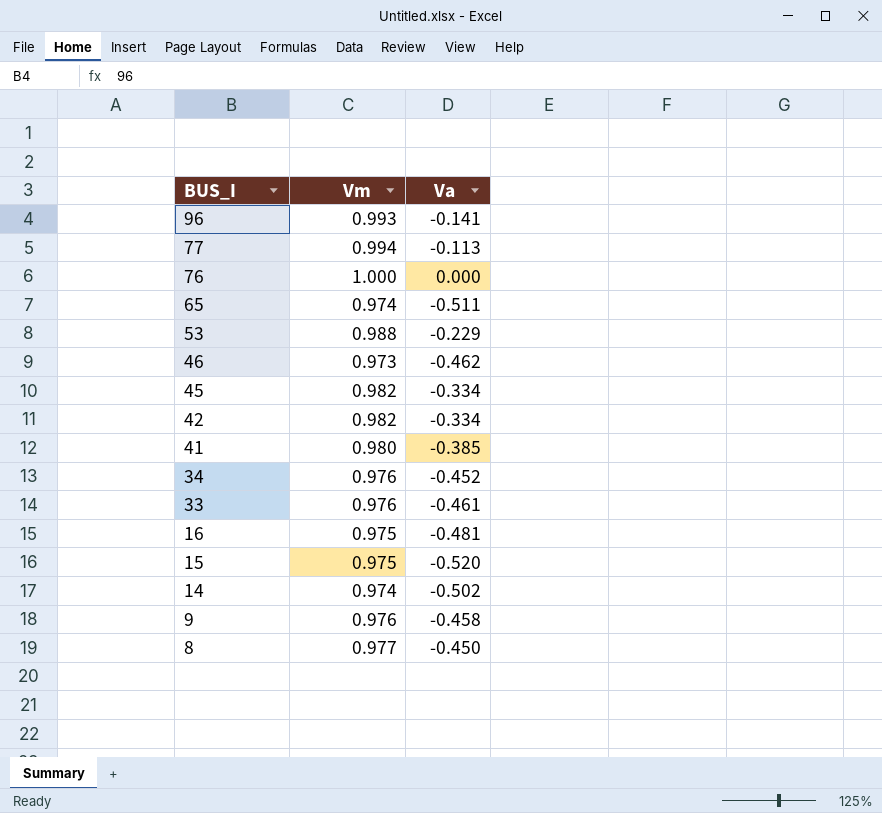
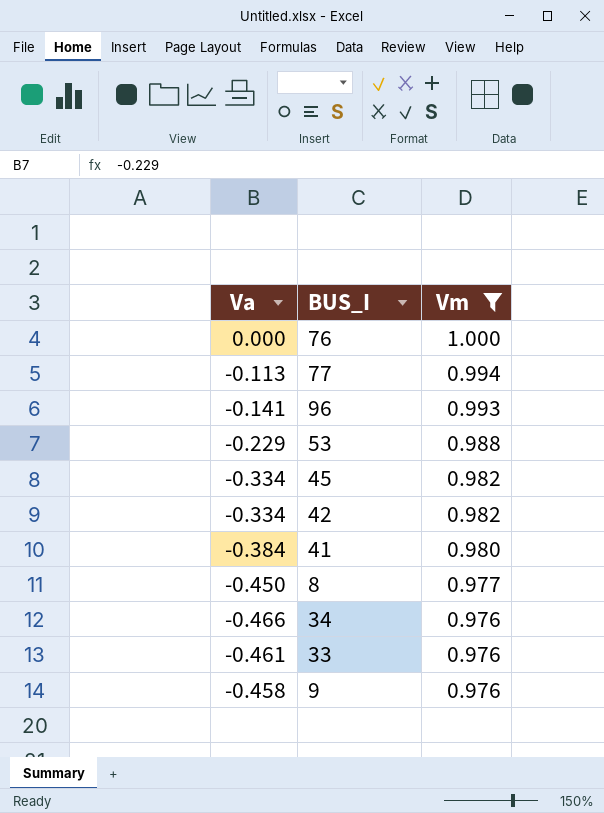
filter: none -> Vm >= 0.976
row order: BUS_I descending -> Vm descending
column Va | position: 3 -> 1
41 | Va: -0.385 -> -0.384
34 | Va: -0.452 -> -0.466

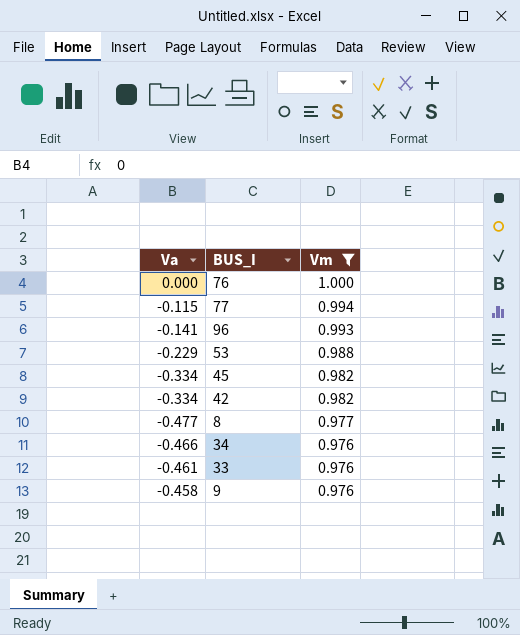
row 41: -0.384 | 0.980 -> none
77 | Va: -0.113 -> -0.115
8 | Va: -0.450 -> -0.477

